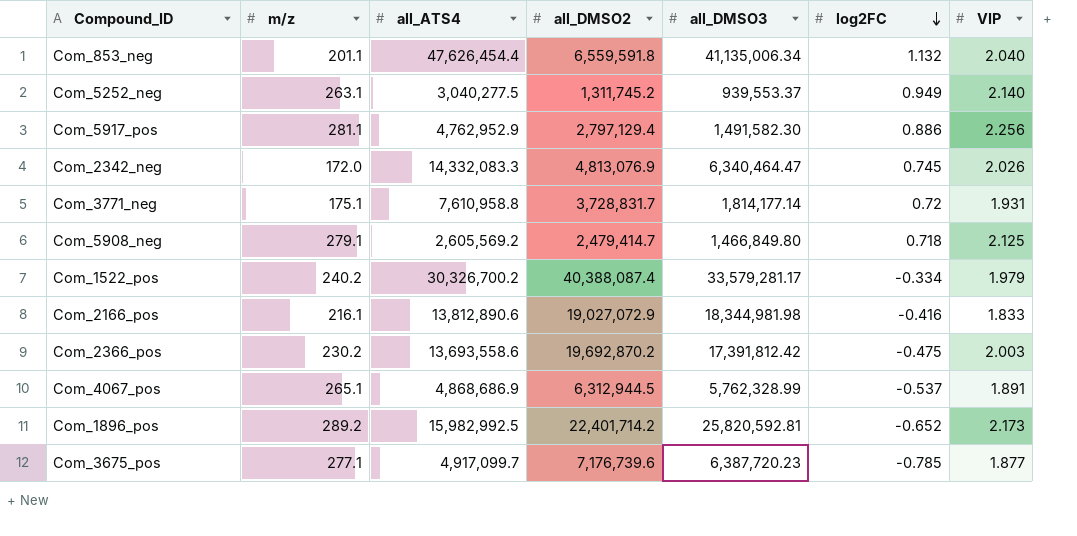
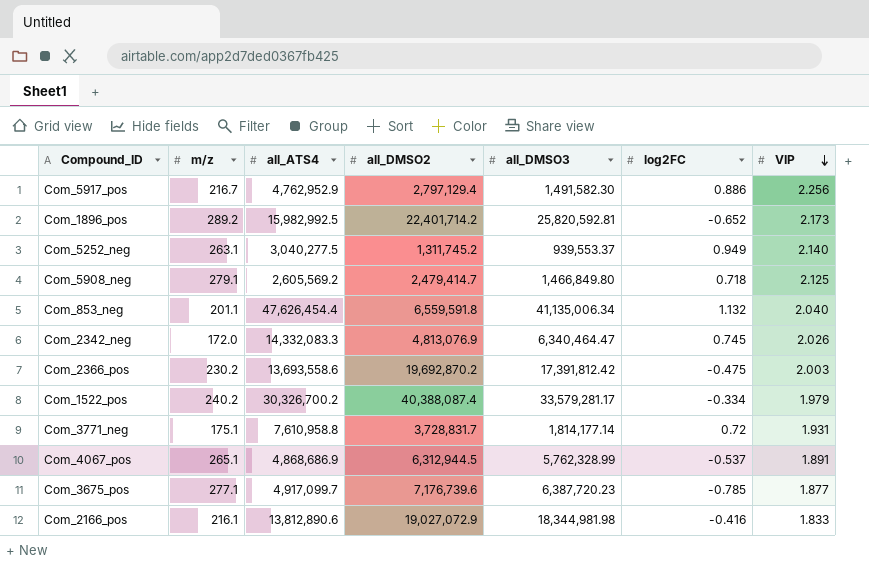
row order: log2FC descending -> VIP descending
Com_5917_pos | m/z: 281.1 -> 216.7

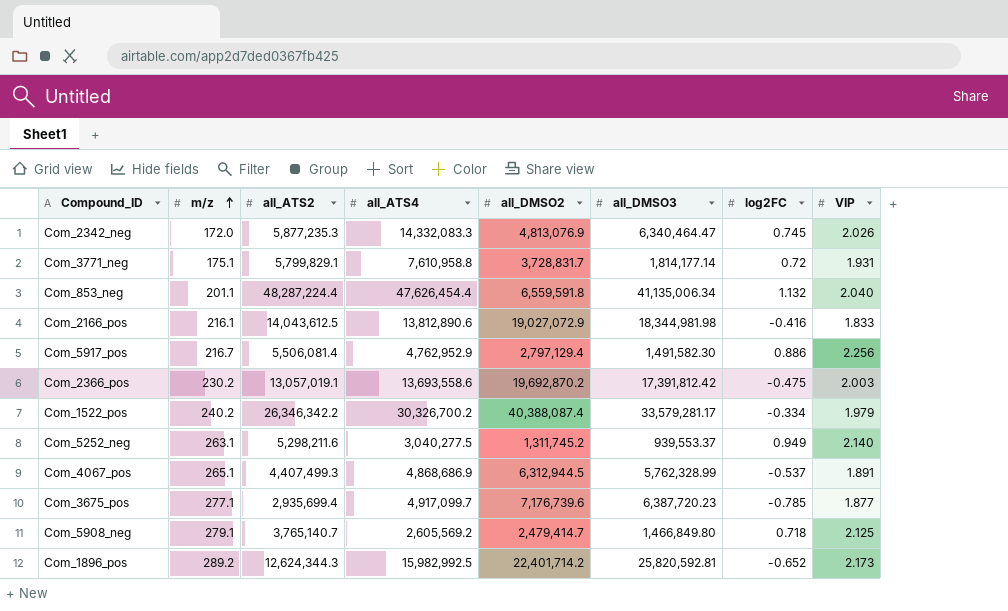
row order: VIP descending -> m/z ascending
column all_ATS2 | position: none -> 3

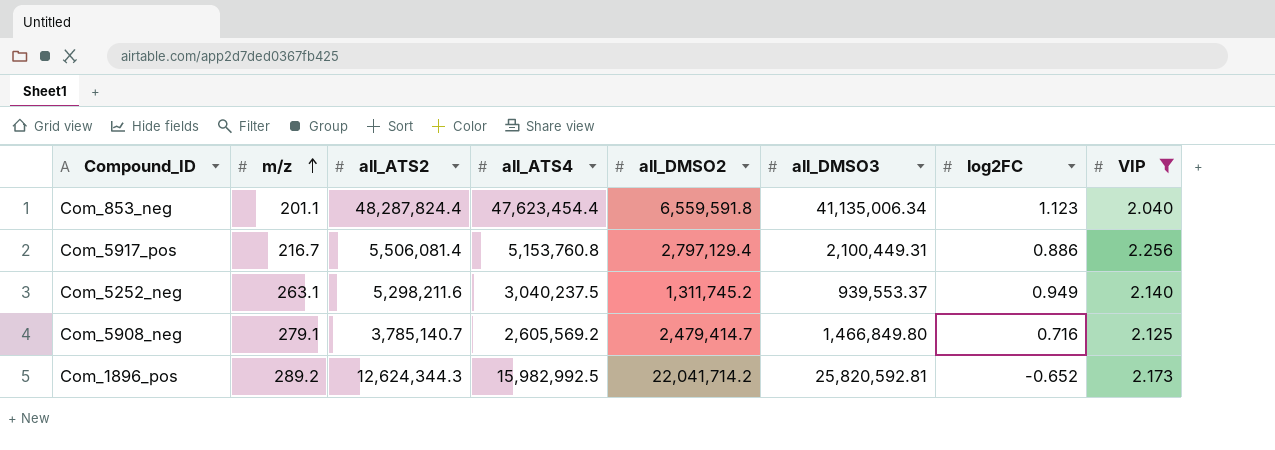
filter: none -> VIP >= 2.040
Com_853_neg | all_ATS2: 48,287,224.4 -> 48,287,824.4
Com_853_neg | all_ATS4: 47,626,454.4 -> 47,623,454.4
Com_853_neg | log2FC: 1.132 -> 1.123
Com_5917_pos | all_ATS4: 4,762,952.9 -> 5,153,760.8
Com_5917_pos | all_DMSO3: 1,491,582.30 -> 2,100,449.31
Com_5252_neg | all_ATS4: 3,040,277.5 -> 3,040,237.5
Com_5908_neg | all_ATS2: 3,765,140.7 -> 3,785,140.7
Com_5908_neg | log2FC: 0.718 -> 0.716
Com_1896_pos | all_DMSO2: 22,401,714.2 -> 22,041,714.2

